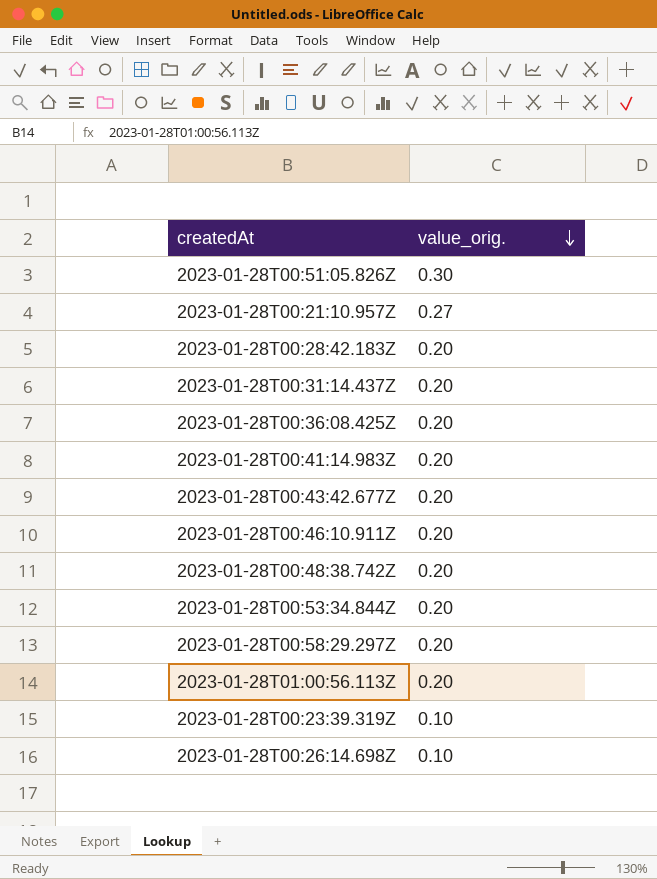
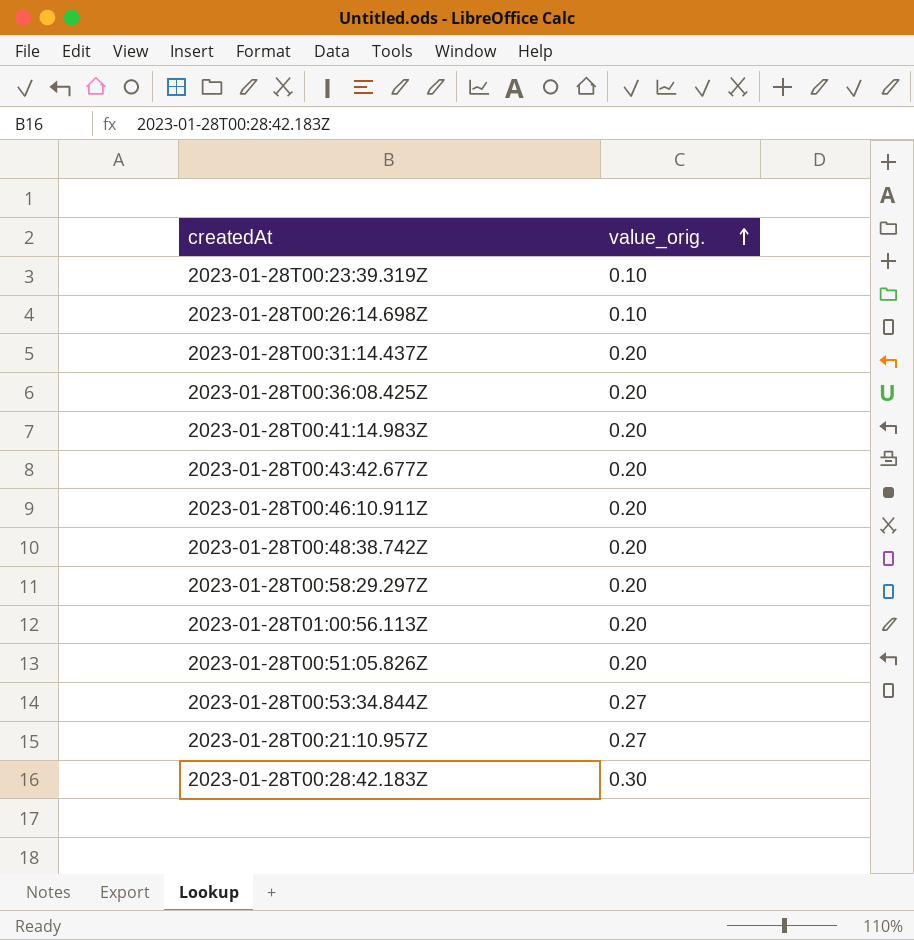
row order: value_orig. descending -> value_orig. ascending
2023-01-28T00:51:05.826Z | value_orig.: 0.30 -> 0.20
2023-01-28T00:53:34.844Z | value_orig.: 0.20 -> 0.27
2023-01-28T00:28:42.183Z | value_orig.: 0.20 -> 0.30

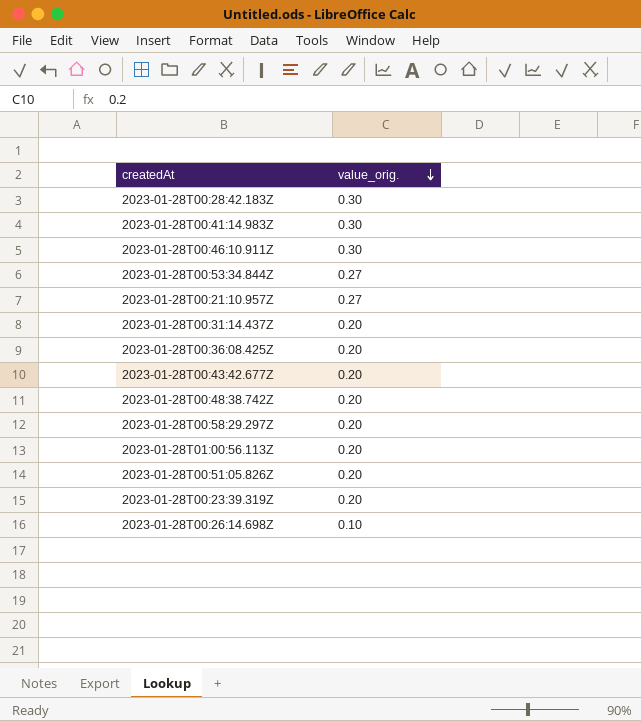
row order: value_orig. ascending -> value_orig. descending
2023-01-28T00:41:14.983Z | value_orig.: 0.20 -> 0.30
2023-01-28T00:46:10.911Z | value_orig.: 0.20 -> 0.30
2023-01-28T00:23:39.319Z | value_orig.: 0.10 -> 0.20

